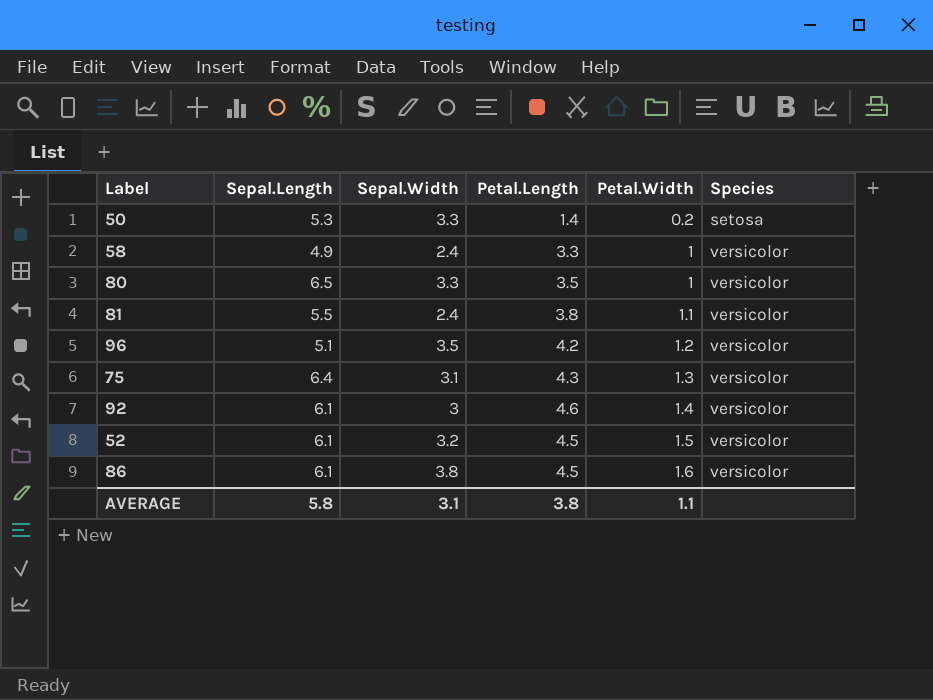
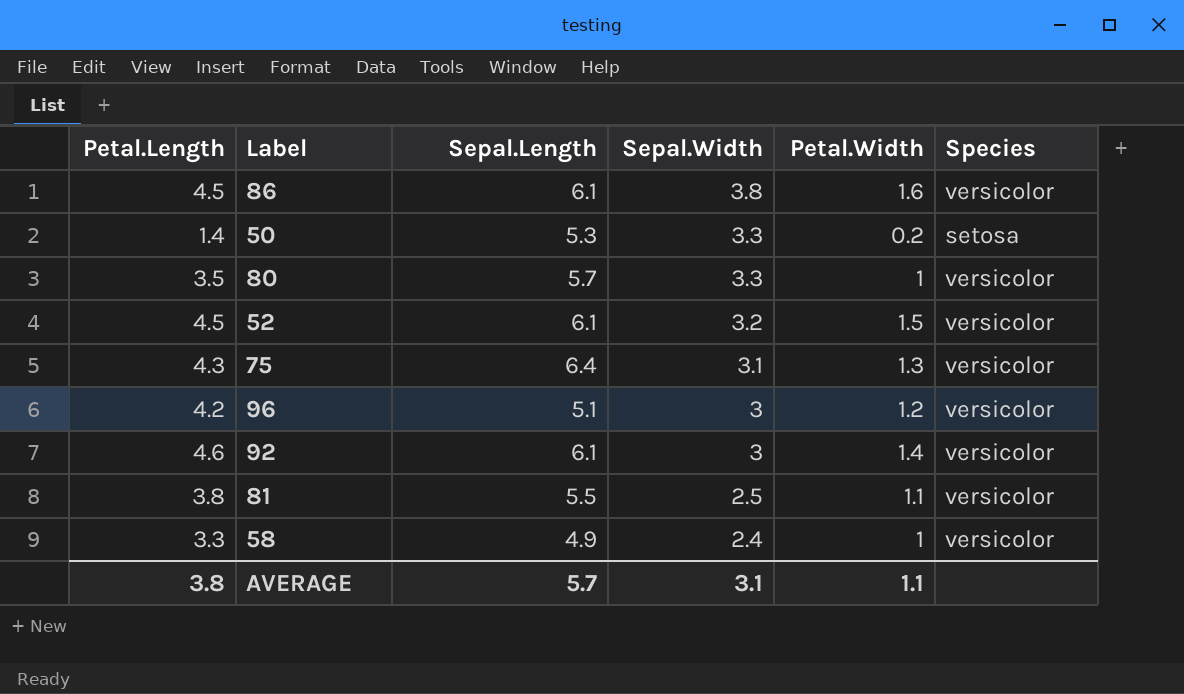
row order: Petal.Width ascending -> Sepal.Width descending
column Petal.Length | position: 4 -> 1
80 | Sepal.Length: 6.5 -> 5.7
96 | Sepal.Width: 3.5 -> 3
81 | Sepal.Width: 2.4 -> 2.5
AVERAGE | Sepal.Length: 5.8 -> 5.7

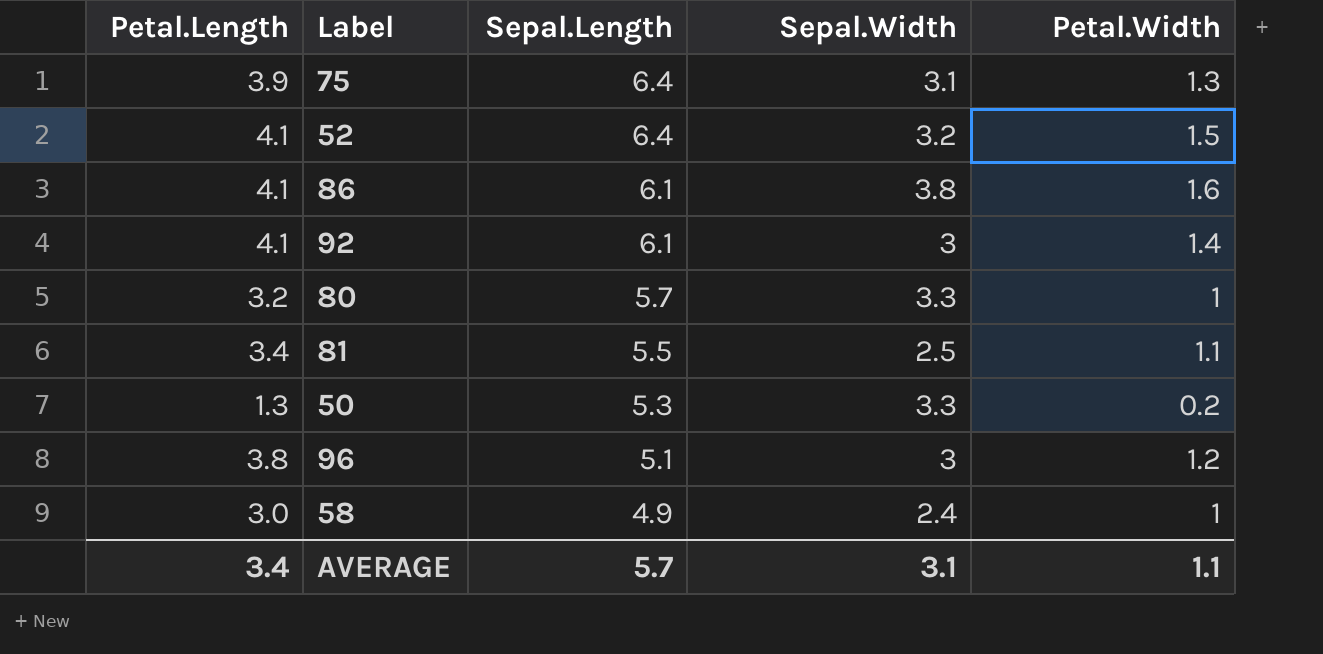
row order: Sepal.Width descending -> Sepal.Length descending
column Species | position: 6 -> none
75 | Petal.Length: 4.3 -> 3.9
52 | Petal.Length: 4.5 -> 4.1
52 | Sepal.Length: 6.1 -> 6.4
86 | Petal.Length: 4.5 -> 4.1
92 | Petal.Length: 4.6 -> 4.1
80 | Petal.Length: 3.5 -> 3.2
81 | Petal.Length: 3.8 -> 3.4
50 | Petal.Length: 1.4 -> 1.3
96 | Petal.Length: 4.2 -> 3.8
58 | Petal.Length: 3.3 -> 3.0
AVERAGE | Petal.Length: 3.8 -> 3.4

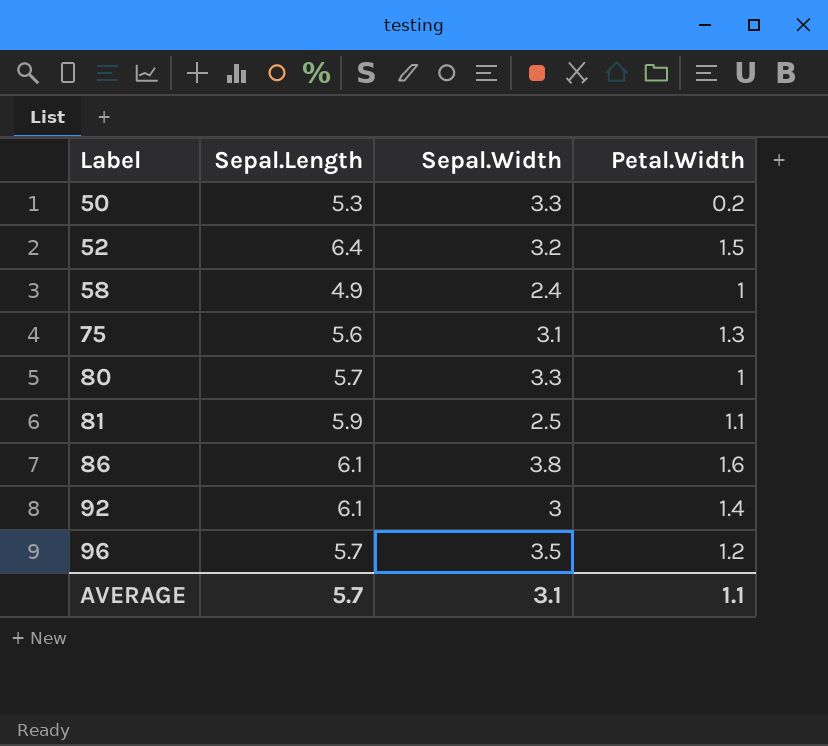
row order: Sepal.Length descending -> Label ascending
column Petal.Length | position: 1 -> none
75 | Sepal.Length: 6.4 -> 5.6
81 | Sepal.Length: 5.5 -> 5.9
96 | Sepal.Length: 5.1 -> 5.7
96 | Sepal.Width: 3 -> 3.5

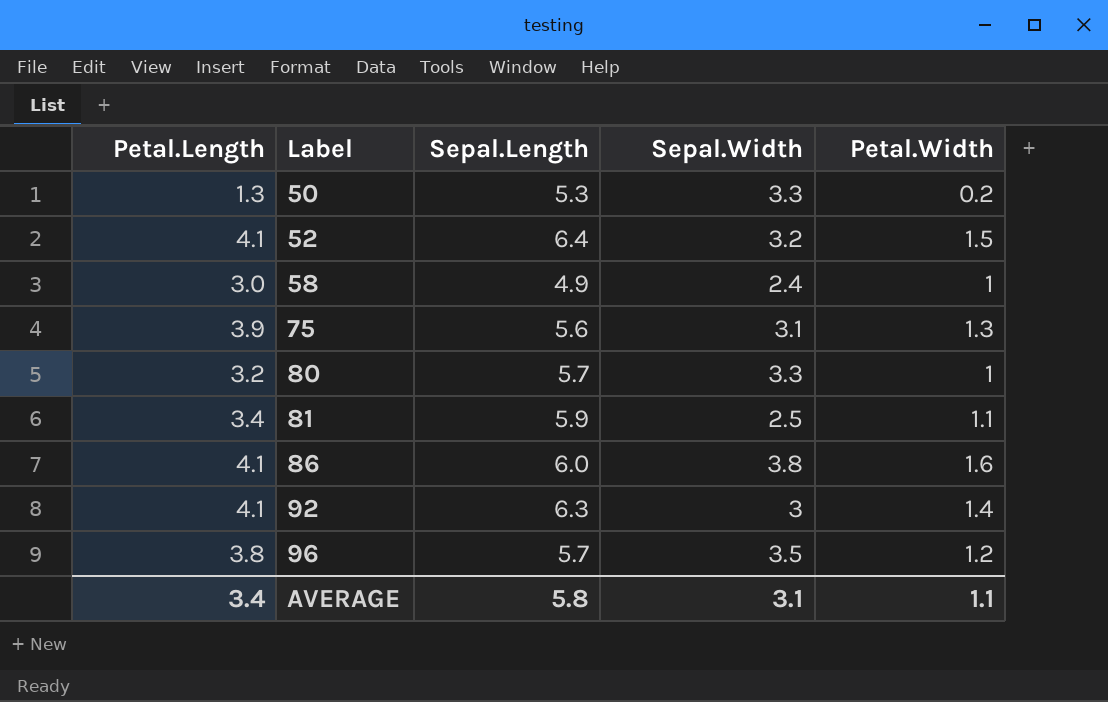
column Petal.Length | position: none -> 1
86 | Sepal.Length: 6.1 -> 6.0
92 | Sepal.Length: 6.1 -> 6.3
AVERAGE | Sepal.Length: 5.7 -> 5.8

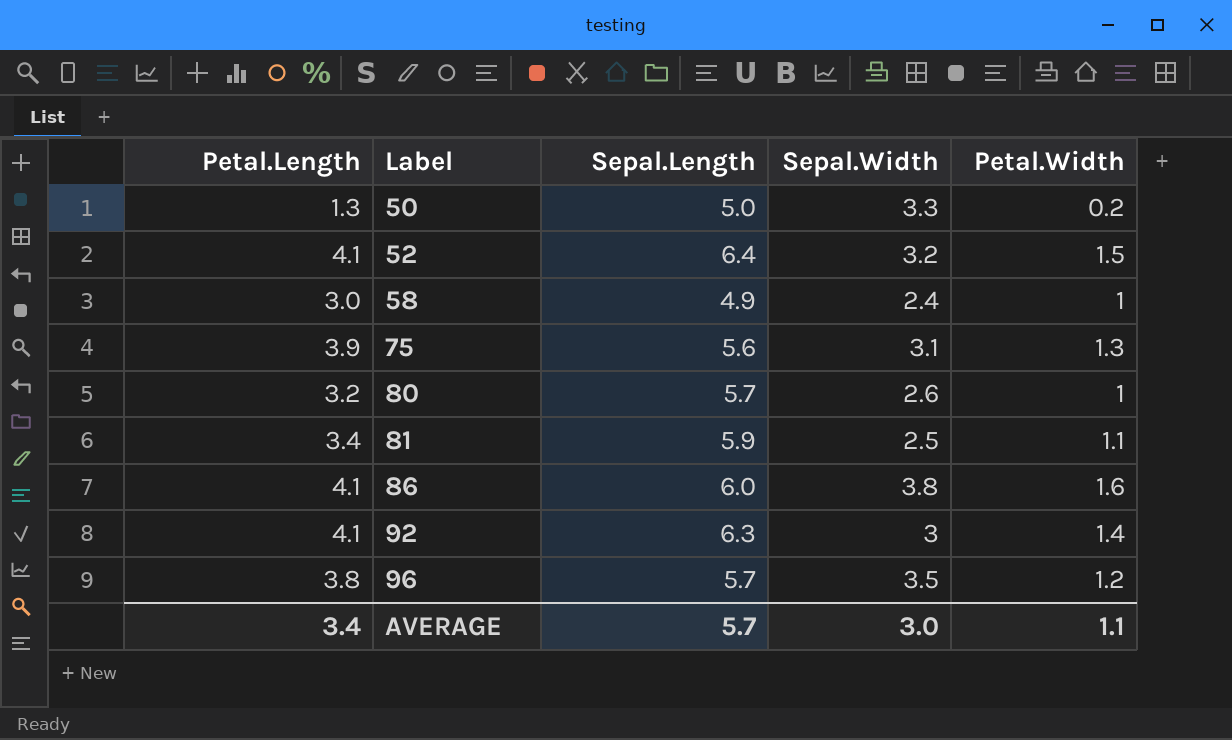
50 | Sepal.Length: 5.3 -> 5.0
80 | Sepal.Width: 3.3 -> 2.6
AVERAGE | Sepal.Length: 5.8 -> 5.7
AVERAGE | Sepal.Width: 3.1 -> 3.0

